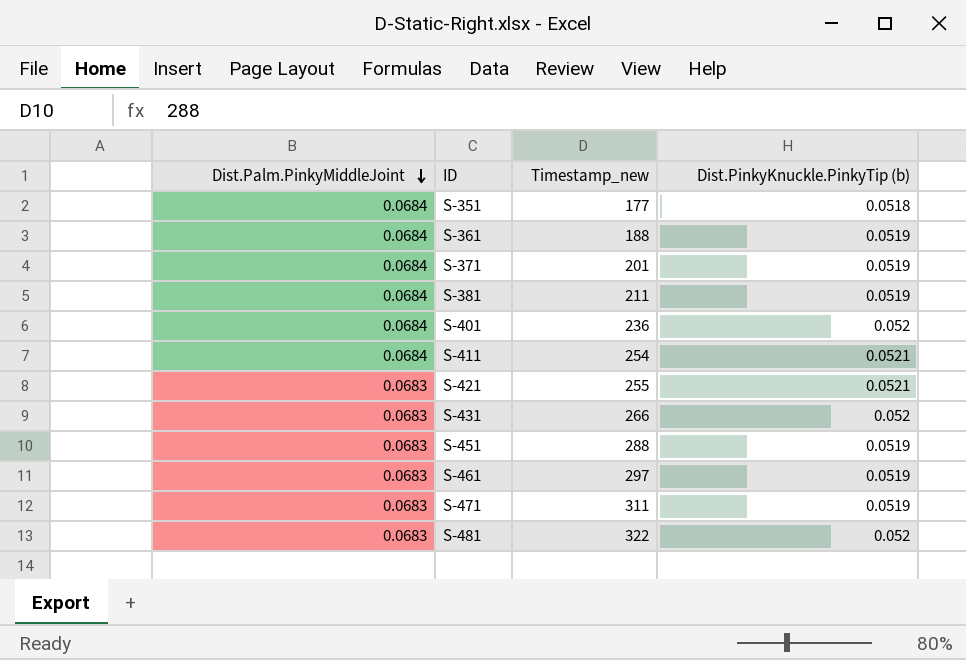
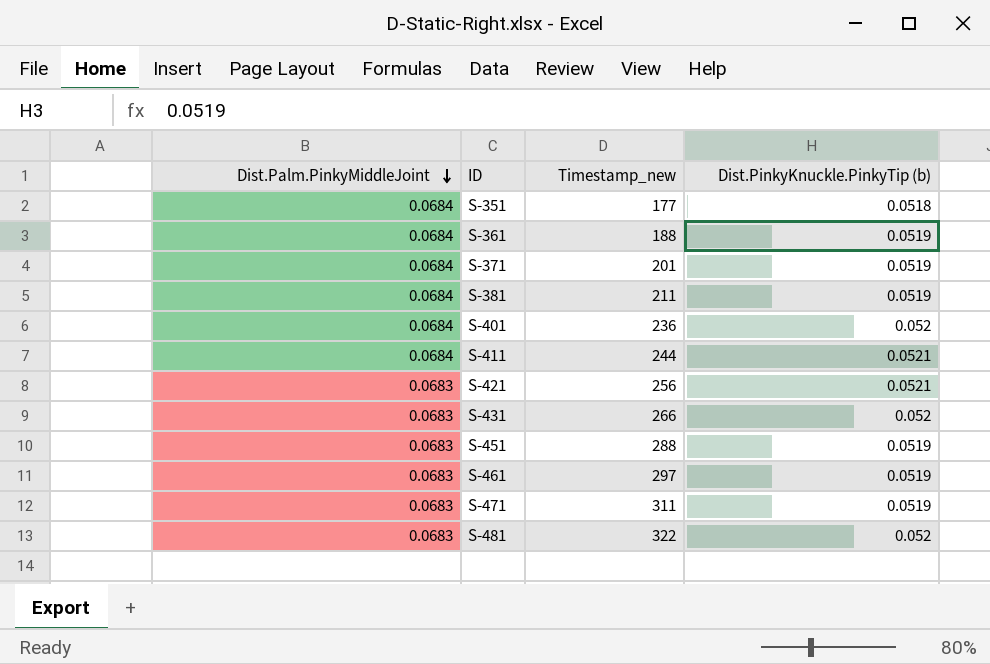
S-411 | Timestamp_new: 254 -> 244
S-421 | Timestamp_new: 255 -> 256

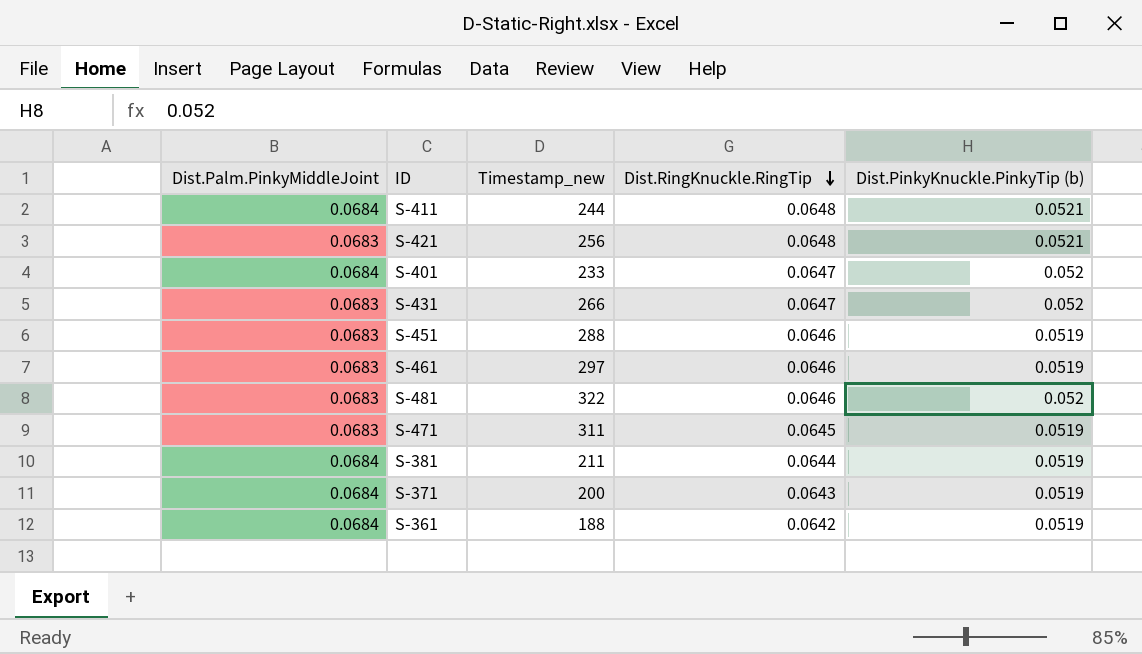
row order: Dist.Palm.PinkyMiddleJoint descending -> Dist.RingKnuckle.RingTip descending
column Dist.RingKnuckle.RingTip | position: none -> 4
row S-351: 0.0684 | 177 | 0.0518 -> none
S-401 | Timestamp_new: 236 -> 233
S-371 | Timestamp_new: 201 -> 200

